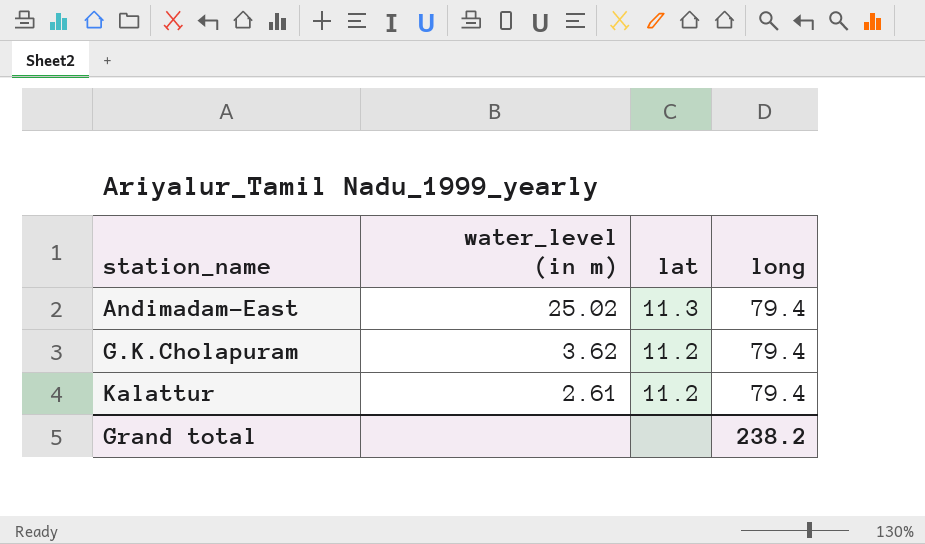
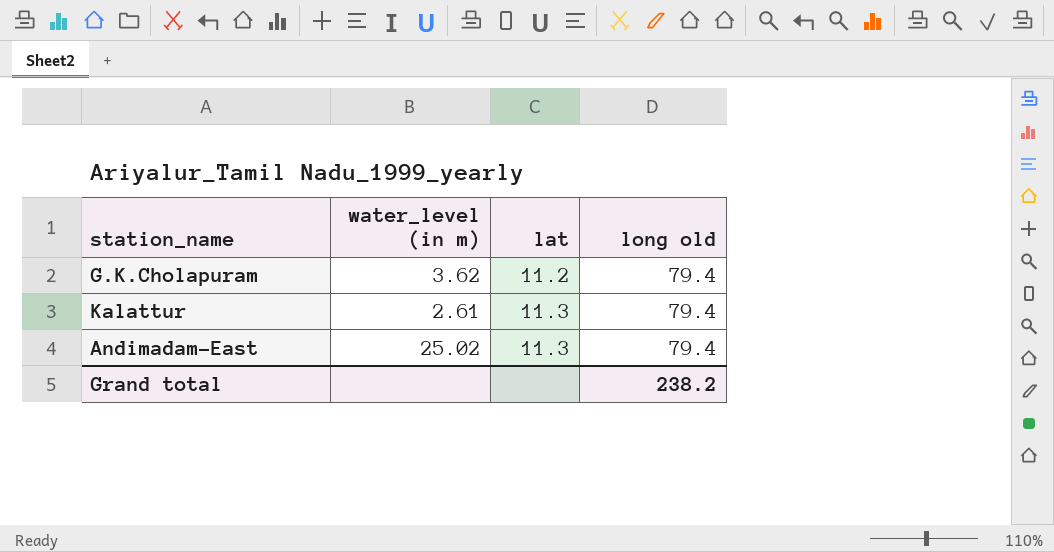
row order: station_name ascending -> lat ascending
column name: long -> long old
Kalattur | lat: 11.2 -> 11.3

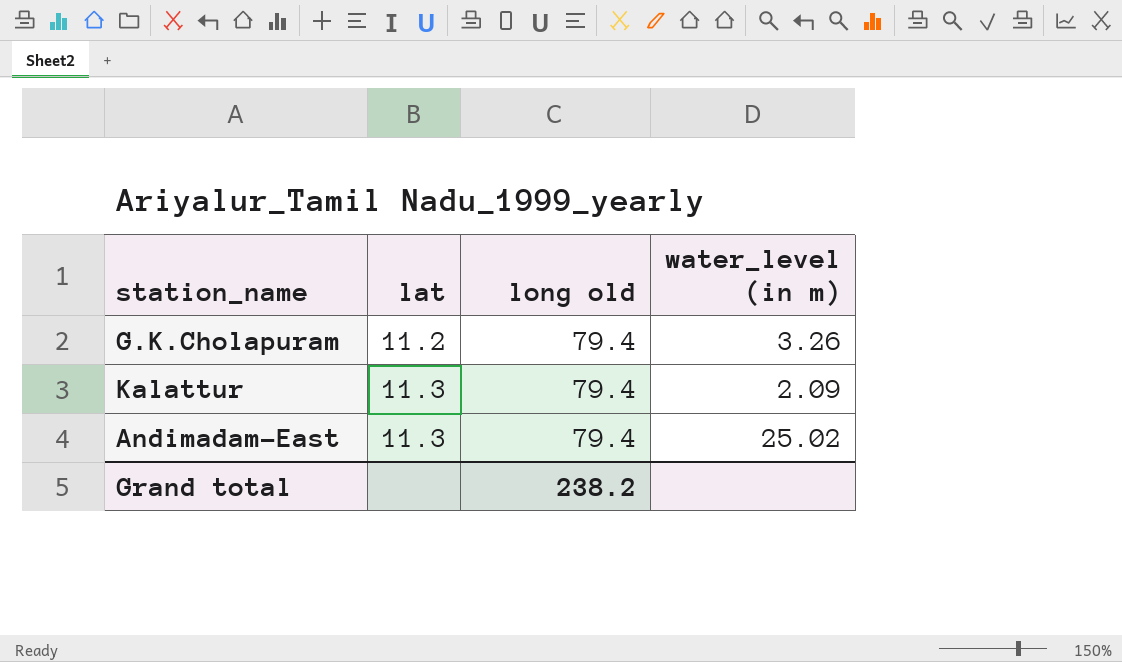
column water_level (in m) | position: 2 -> 4
G.K.Cholapuram | water_level (in m): 3.62 -> 3.26
Kalattur | water_level (in m): 2.61 -> 2.09

